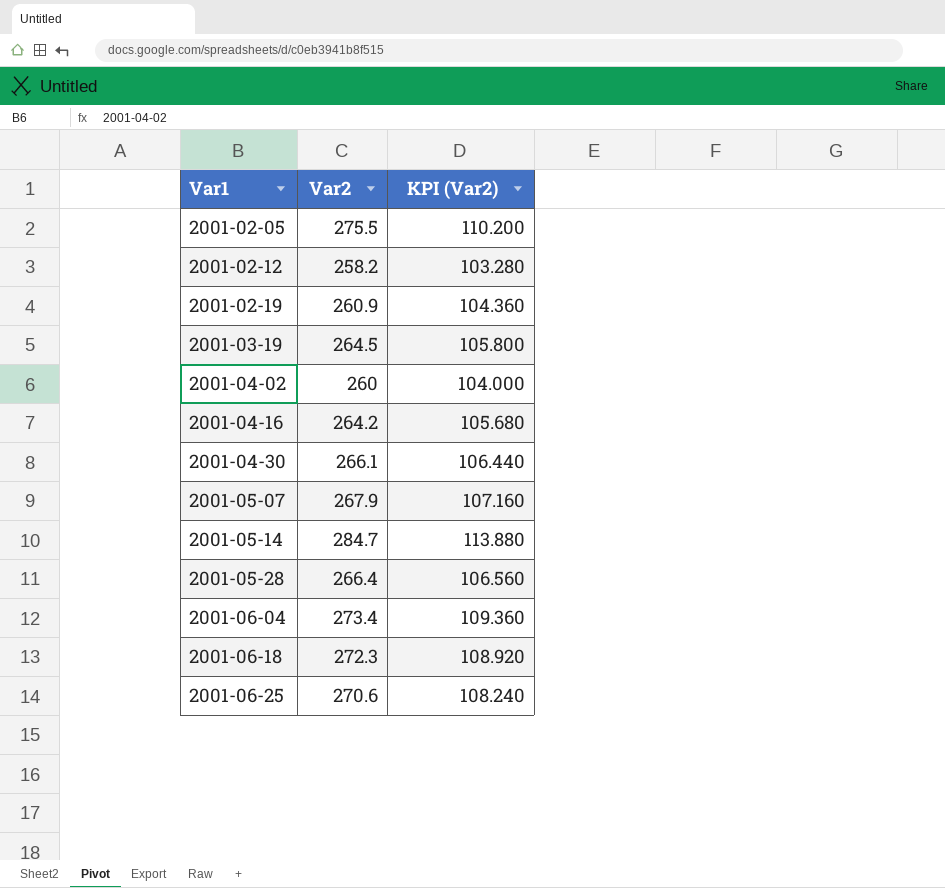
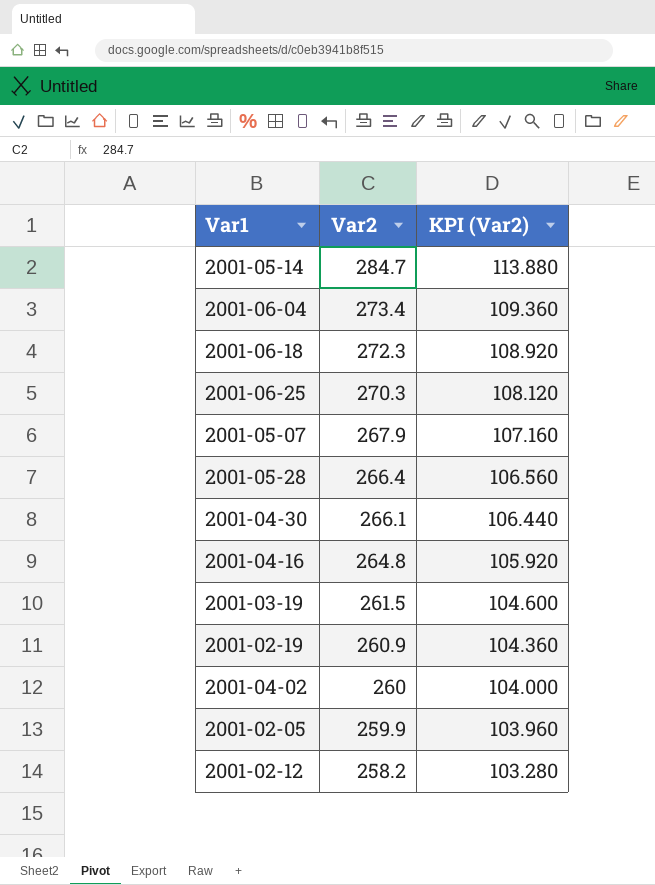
row order: Var1 ascending -> Var2 descending
2001-06-25 | Var2: 270.6 -> 270.3
2001-06-25 | KPI (Var2): 108.240 -> 108.120
2001-04-16 | Var2: 264.2 -> 264.8
2001-04-16 | KPI (Var2): 105.680 -> 105.920
2001-03-19 | Var2: 264.5 -> 261.5
2001-03-19 | KPI (Var2): 105.800 -> 104.600
2001-02-05 | Var2: 275.5 -> 259.9
2001-02-05 | KPI (Var2): 110.200 -> 103.960

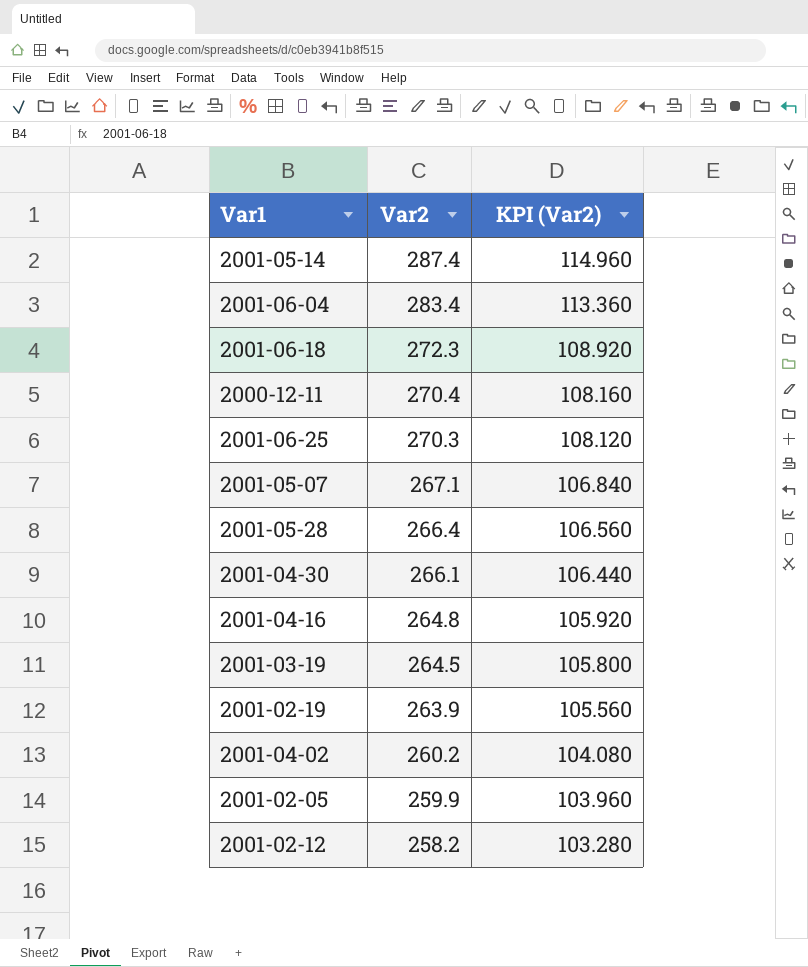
2001-05-14 | Var2: 284.7 -> 287.4
2001-05-14 | KPI (Var2): 113.880 -> 114.960
2001-06-04 | Var2: 273.4 -> 283.4
2001-06-04 | KPI (Var2): 109.360 -> 113.360
row 2000-12-11: none -> 270.4 | 108.160
2001-05-07 | Var2: 267.9 -> 267.1
2001-05-07 | KPI (Var2): 107.160 -> 106.840
2001-03-19 | Var2: 261.5 -> 264.5
2001-03-19 | KPI (Var2): 104.600 -> 105.800
2001-02-19 | Var2: 260.9 -> 263.9
2001-02-19 | KPI (Var2): 104.360 -> 105.560
2001-04-02 | Var2: 260 -> 260.2
2001-04-02 | KPI (Var2): 104.000 -> 104.080

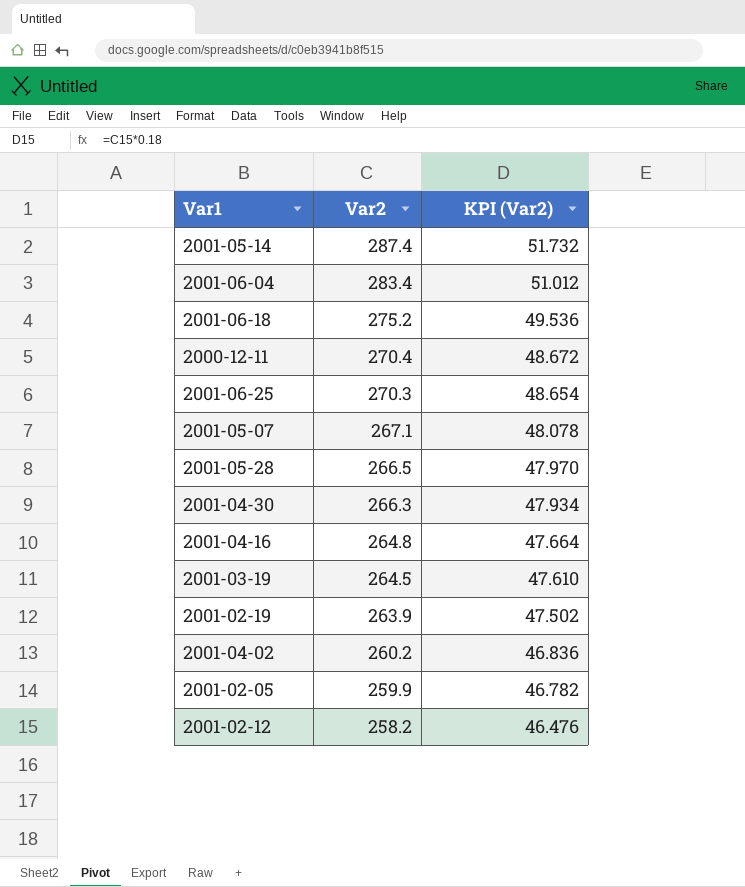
column KPI (Var2) | formula: [Var2] * 0.4 -> [Var2] * 0.18
2001-06-18 | Var2: 272.3 -> 275.2
2001-05-28 | Var2: 266.4 -> 266.5
2001-04-30 | Var2: 266.1 -> 266.3

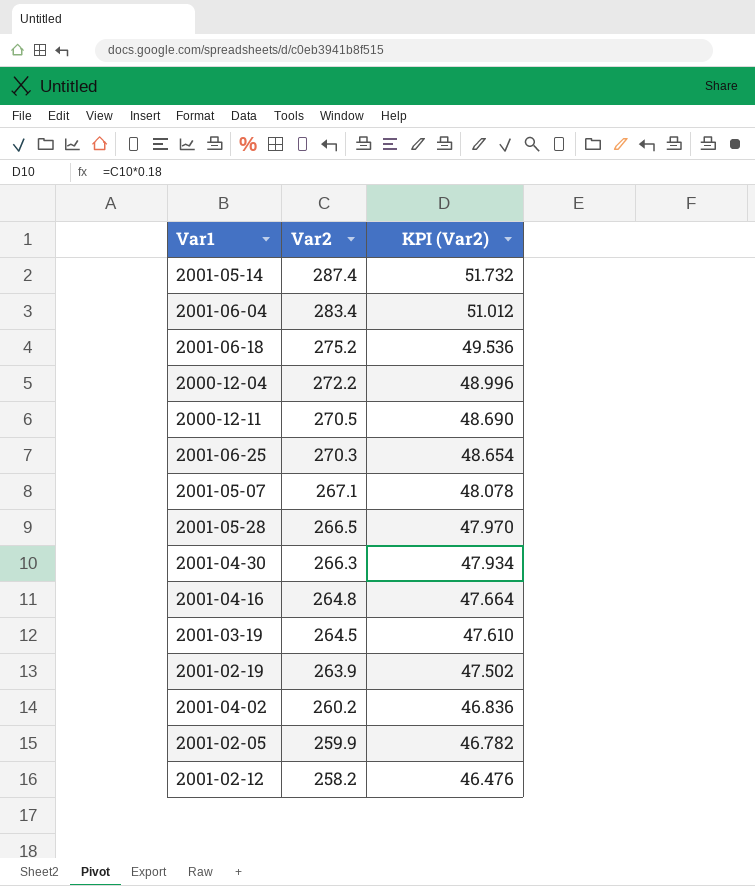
row 2000-12-04: none -> 272.2 | 48.996
2000-12-11 | Var2: 270.4 -> 270.5
2000-12-11 | KPI (Var2): 48.672 -> 48.690

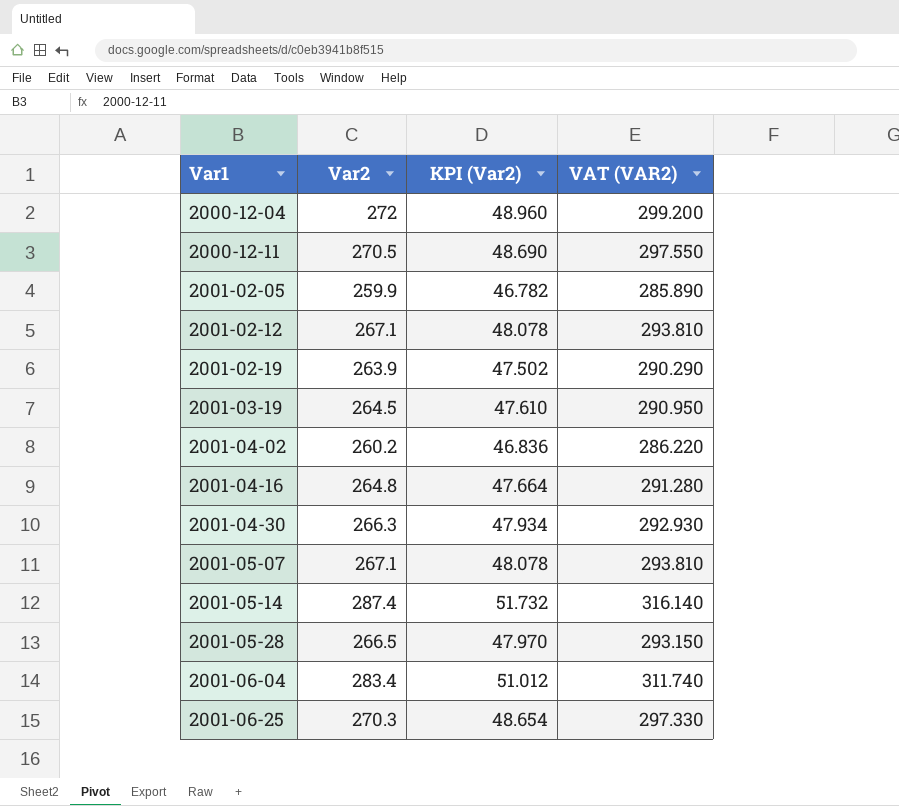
row order: Var2 descending -> Var1 ascending
column VAT (VAR2) | formula: none -> [Var2] * 1.1
row 2001-06-18: 275.2 | 49.536 -> none
2000-12-04 | Var2: 272.2 -> 272
2000-12-04 | KPI (Var2): 48.996 -> 48.960
2001-02-12 | Var2: 258.2 -> 267.1
2001-02-12 | KPI (Var2): 46.476 -> 48.078

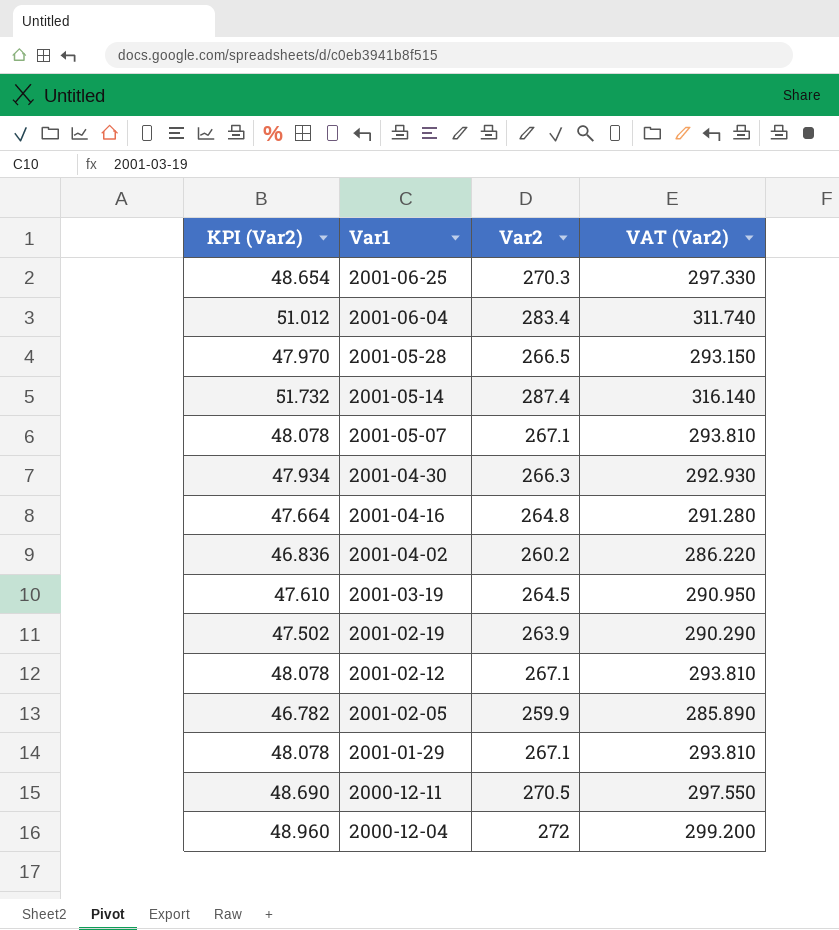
row order: Var1 ascending -> Var1 descending
column KPI (Var2) | position: 3 -> 1
column name: VAT (VAR2) -> VAT (Var2)
row 2001-01-29: none -> 48.078 | 267.1 | 293.810

